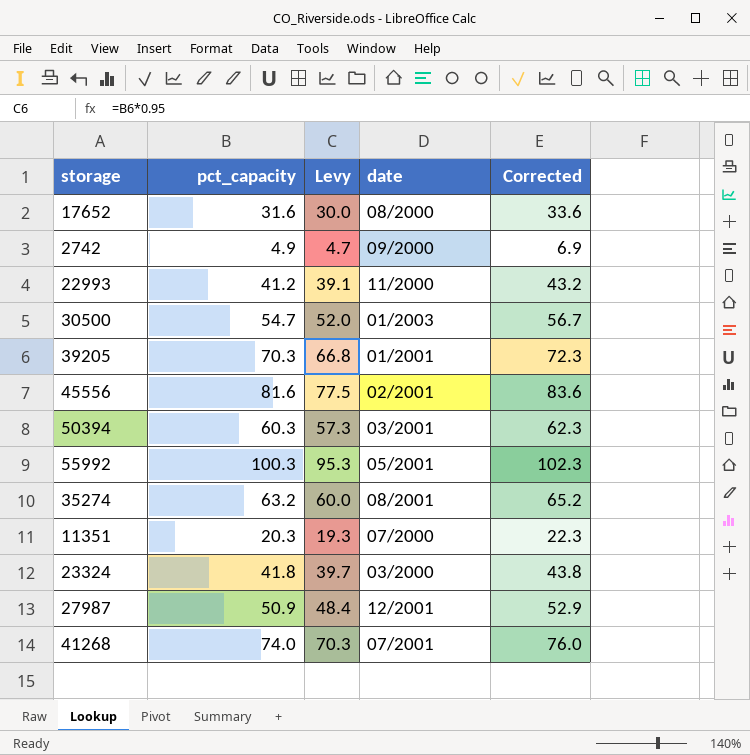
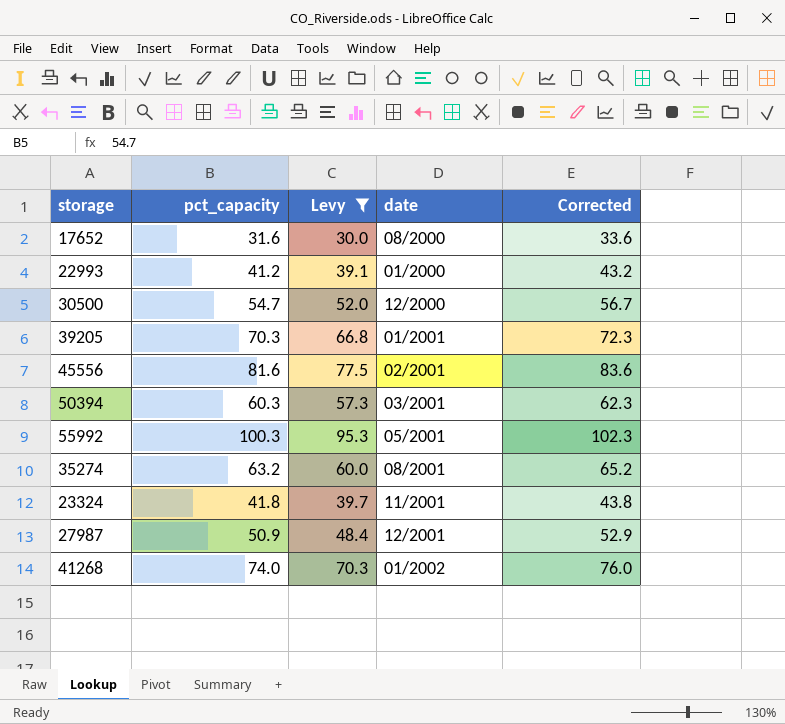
filter: none -> Levy >= 30.0
22993 | date: 11/2000 -> 01/2000
30500 | date: 01/2003 -> 12/2000
23324 | date: 03/2000 -> 11/2001
41268 | date: 07/2001 -> 01/2002

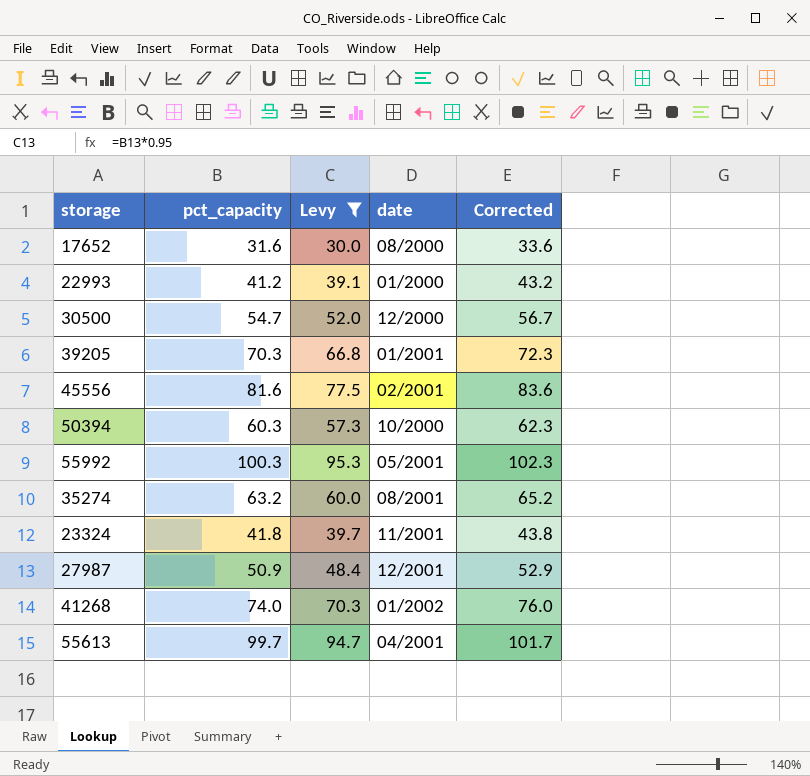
50394 | date: 03/2001 -> 10/2000
row 55613: none -> 99.7 | 94.7 | 04/2001 | 101.7

